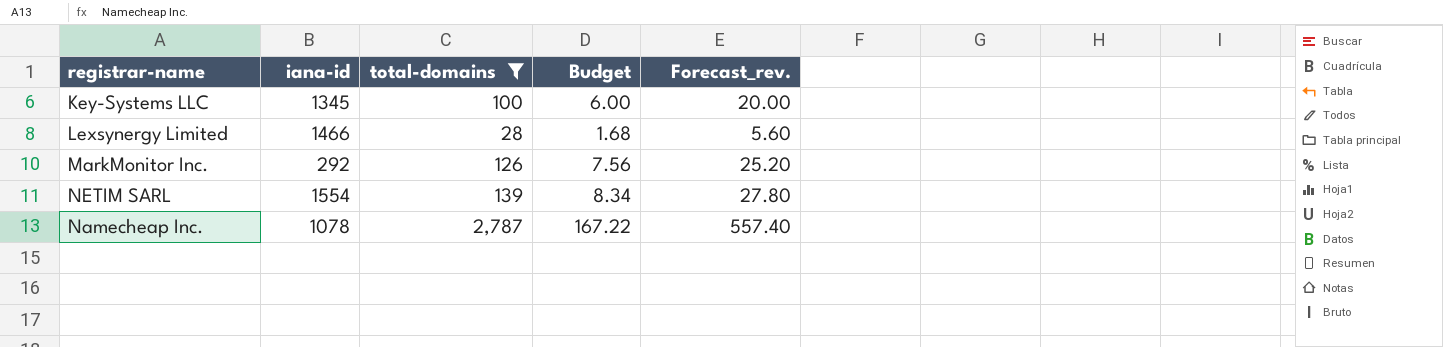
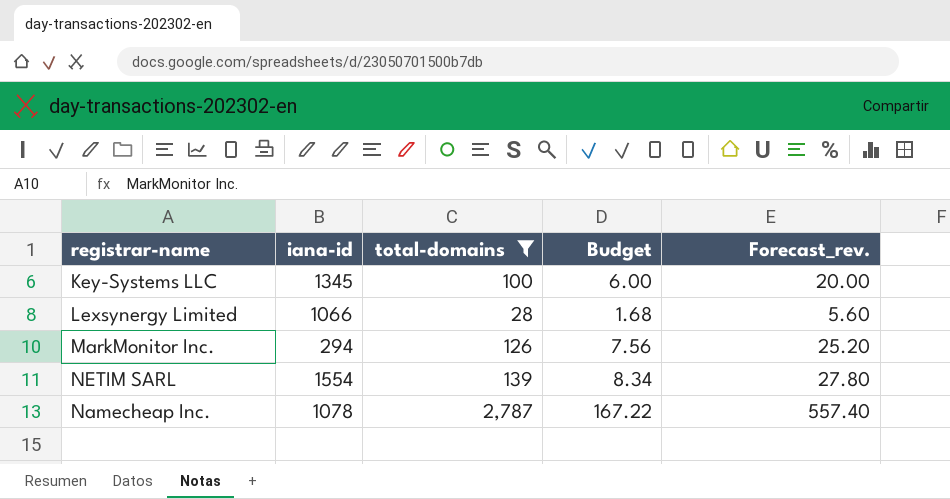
Lexsynergy Limited | iana-id: 1466 -> 1066
MarkMonitor Inc. | iana-id: 292 -> 294

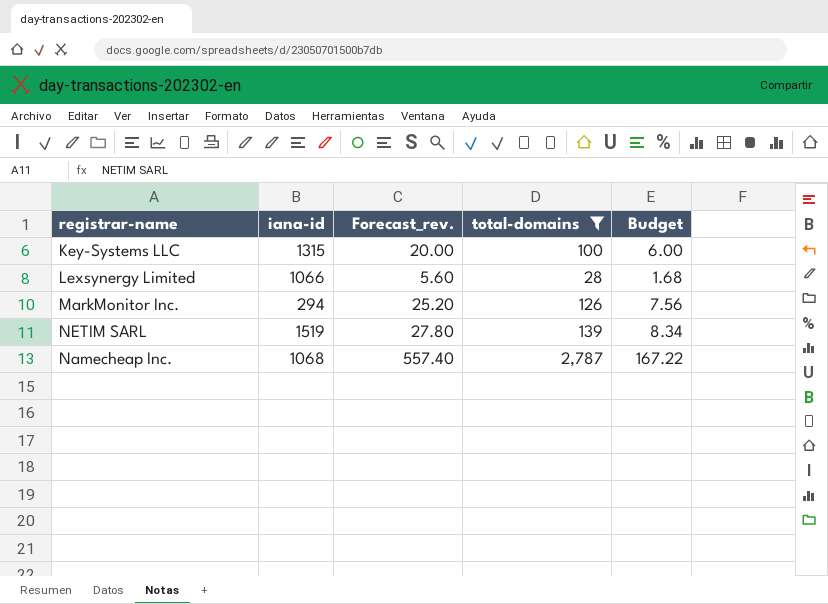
column Forecast_rev. | position: 5 -> 3
Key-Systems LLC | iana-id: 1345 -> 1315
NETIM SARL | iana-id: 1554 -> 1519
Namecheap Inc. | iana-id: 1078 -> 1068

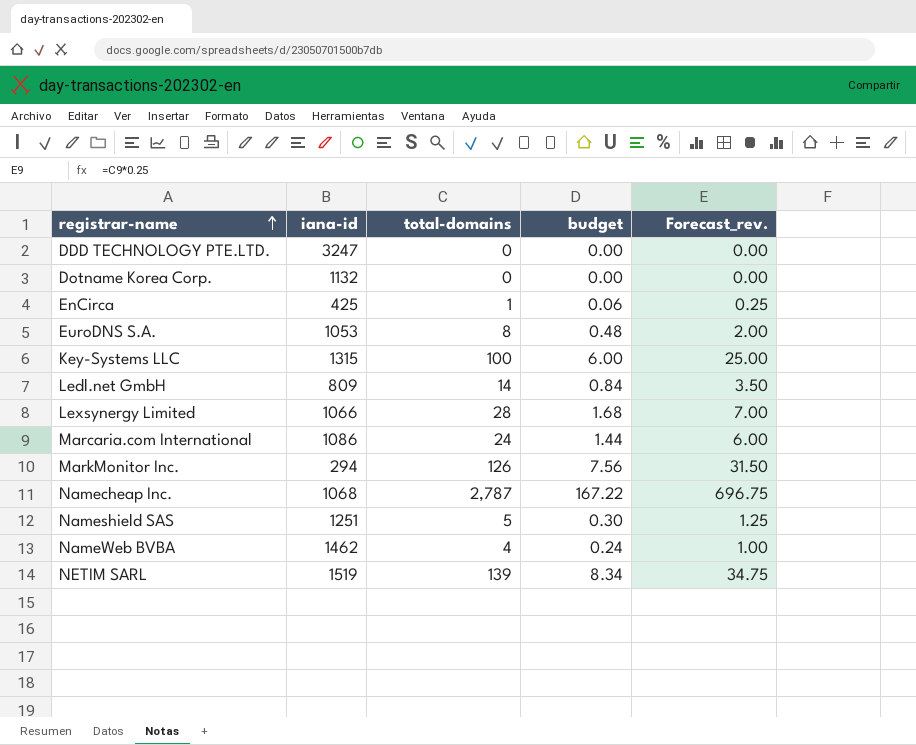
filter: total-domains >= 28 -> none
row order: none -> registrar-name ascending
column name: Budget -> budget
column Forecast_rev. | formula: [total-domains] * 0.2 -> [total-domains] * 0.25
column Forecast_rev. | position: 3 -> 5

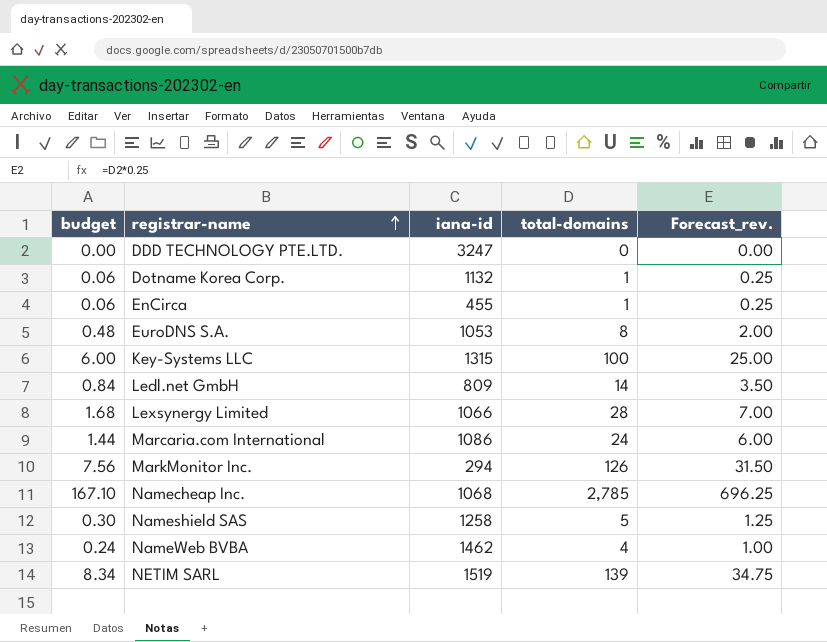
column budget | position: 4 -> 1
Dotname Korea Corp. | budget: 0.00 -> 0.06
Dotname Korea Corp. | total-domains: 0 -> 1
Dotname Korea Corp. | Forecast_rev.: 0.00 -> 0.25
EnCirca | iana-id: 425 -> 455
Namecheap Inc. | budget: 167.22 -> 167.10
Namecheap Inc. | total-domains: 2,787 -> 2,785
Namecheap Inc. | Forecast_rev.: 696.75 -> 696.25
Nameshield SAS | iana-id: 1251 -> 1258

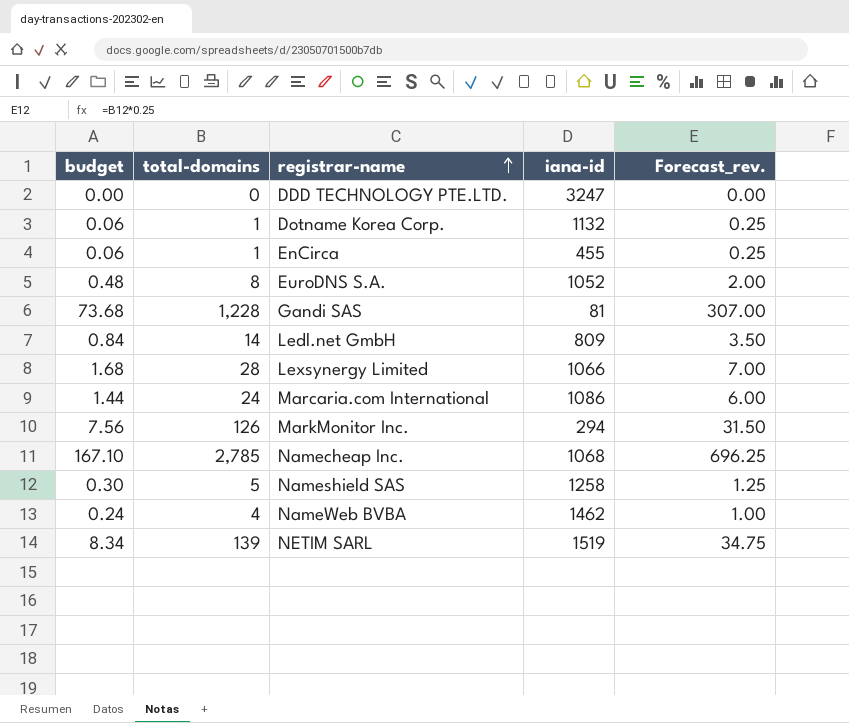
column total-domains | position: 4 -> 2
row Key-Systems LLC: 6.00 | 1315 | 100 | 25.00 -> none
EuroDNS S.A. | iana-id: 1053 -> 1052
row Gandi SAS: none -> 73.68 | 1,228 | 81 | 307.00

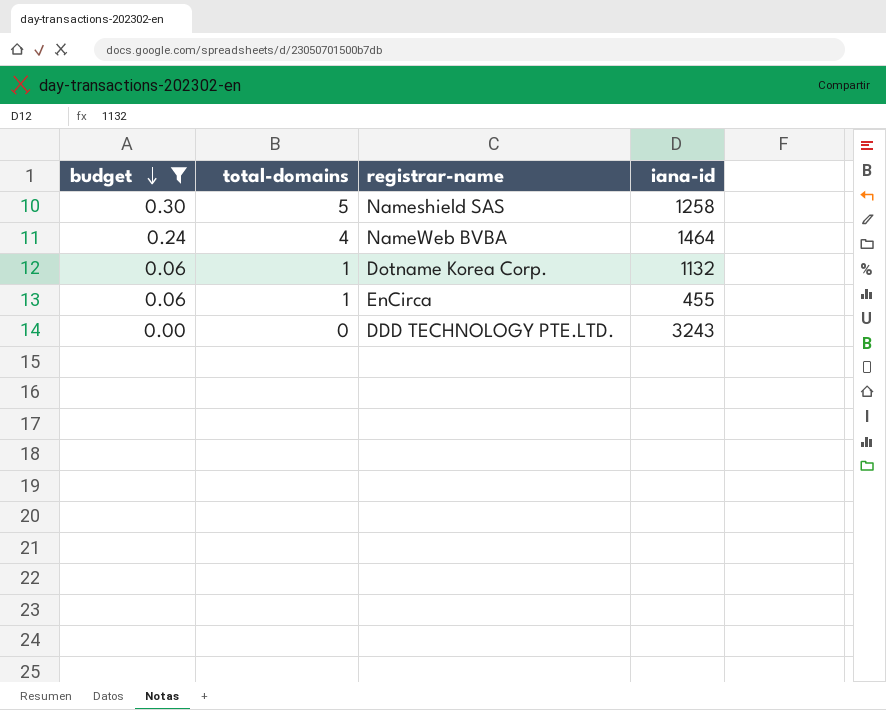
filter: none -> budget <= 0.30
row order: registrar-name ascending -> budget descending
column Forecast_rev. | formula: [total-domains] * 0.25 -> none
NameWeb BVBA | iana-id: 1462 -> 1464
DDD TECHNOLOGY PTE.LTD. | iana-id: 3247 -> 3243

